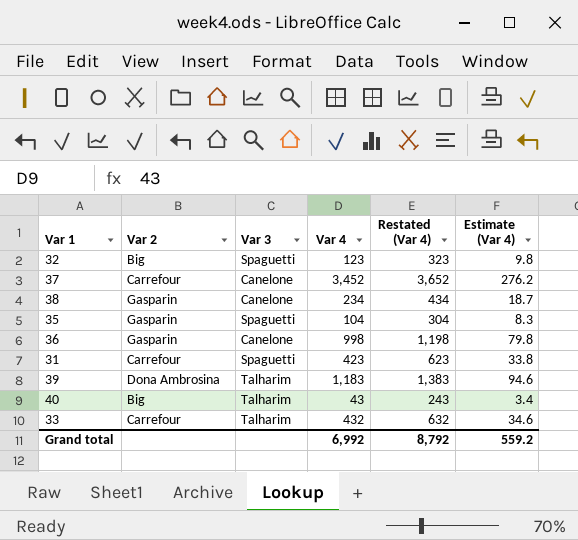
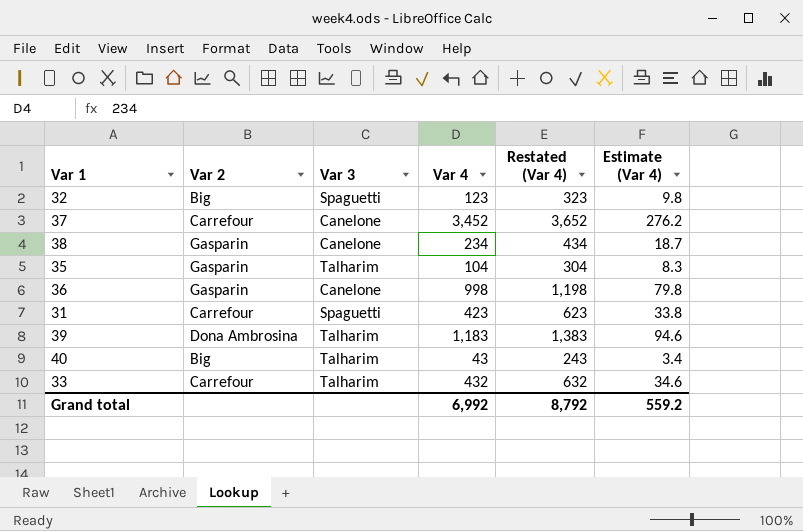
35 | Var 3: Spaguetti -> Talharim

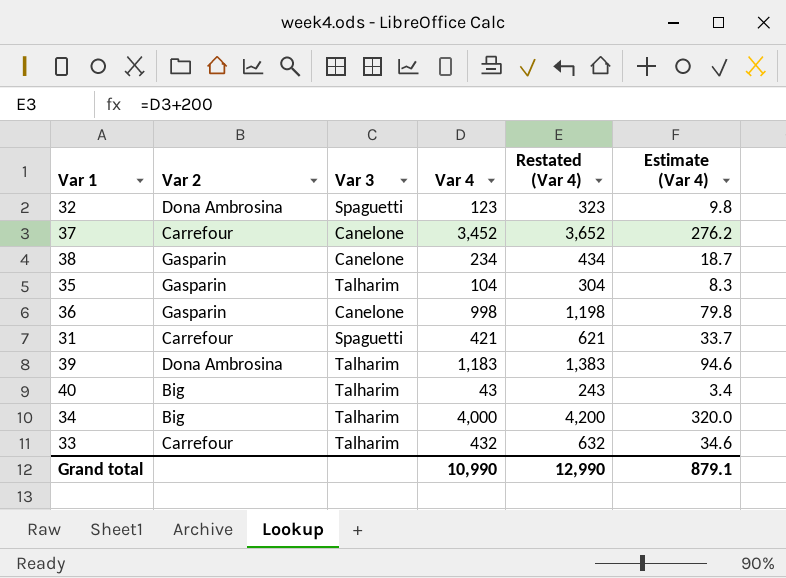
32 | Var 2: Big -> Dona Ambrosina
31 | Var 4: 423 -> 421
31 | Restated (Var 4): 623 -> 621
31 | Estimate (Var 4): 33.8 -> 33.7
row 34: none -> Big | Talharim | 4,000 | 4,200 | 320.0
Grand total | Var 4: 6,992 -> 10,990
Grand total | Restated (Var 4): 8,792 -> 12,990
Grand total | Estimate (Var 4): 559.2 -> 879.1

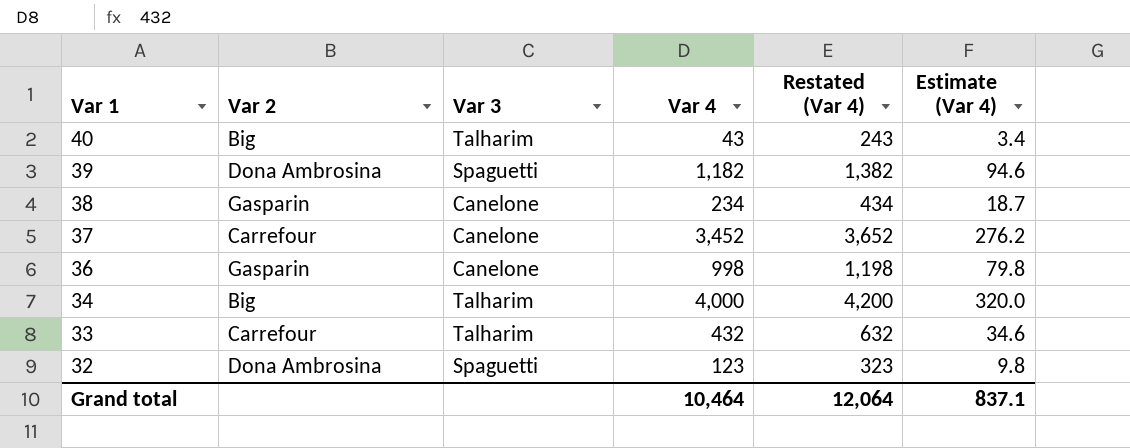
row order: none -> Var 1 descending
row 35: Gasparin | Talharim | 104 | 304 | 8.3 -> none
row 31: Carrefour | Spaguetti | 421 | 621 | 33.7 -> none
39 | Var 3: Talharim -> Spaguetti
39 | Var 4: 1,183 -> 1,182
39 | Restated (Var 4): 1,383 -> 1,382
Grand total | Var 4: 10,990 -> 10,464
Grand total | Restated (Var 4): 12,990 -> 12,064
Grand total | Estimate (Var 4): 879.1 -> 837.1

